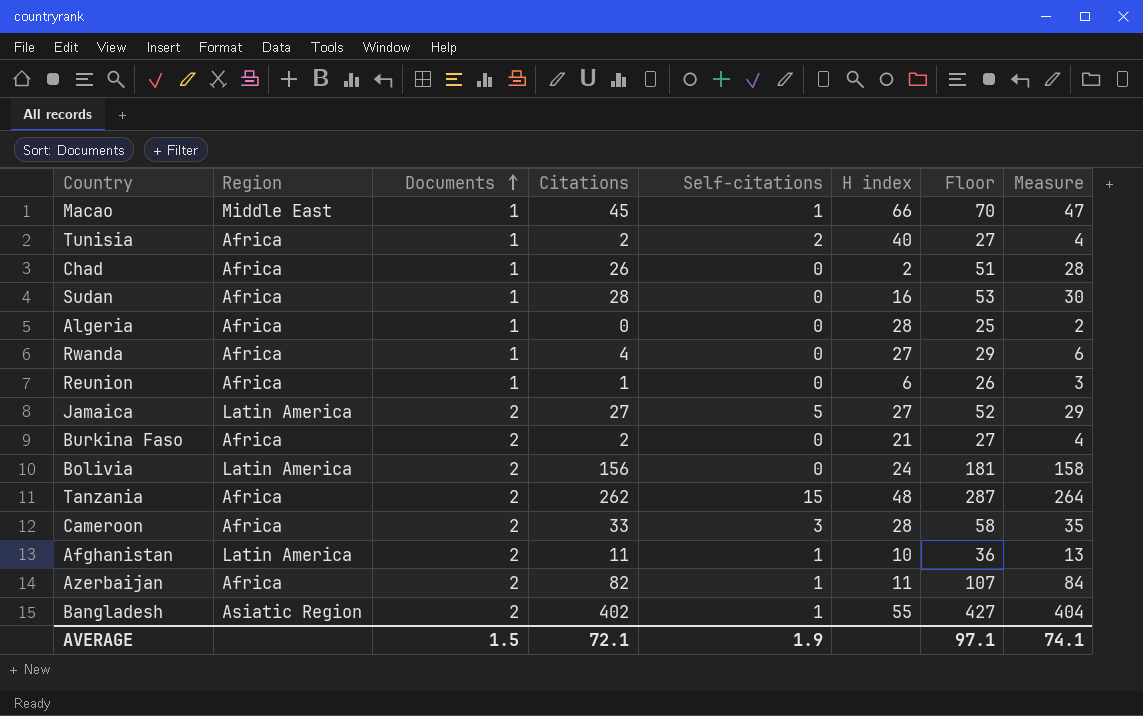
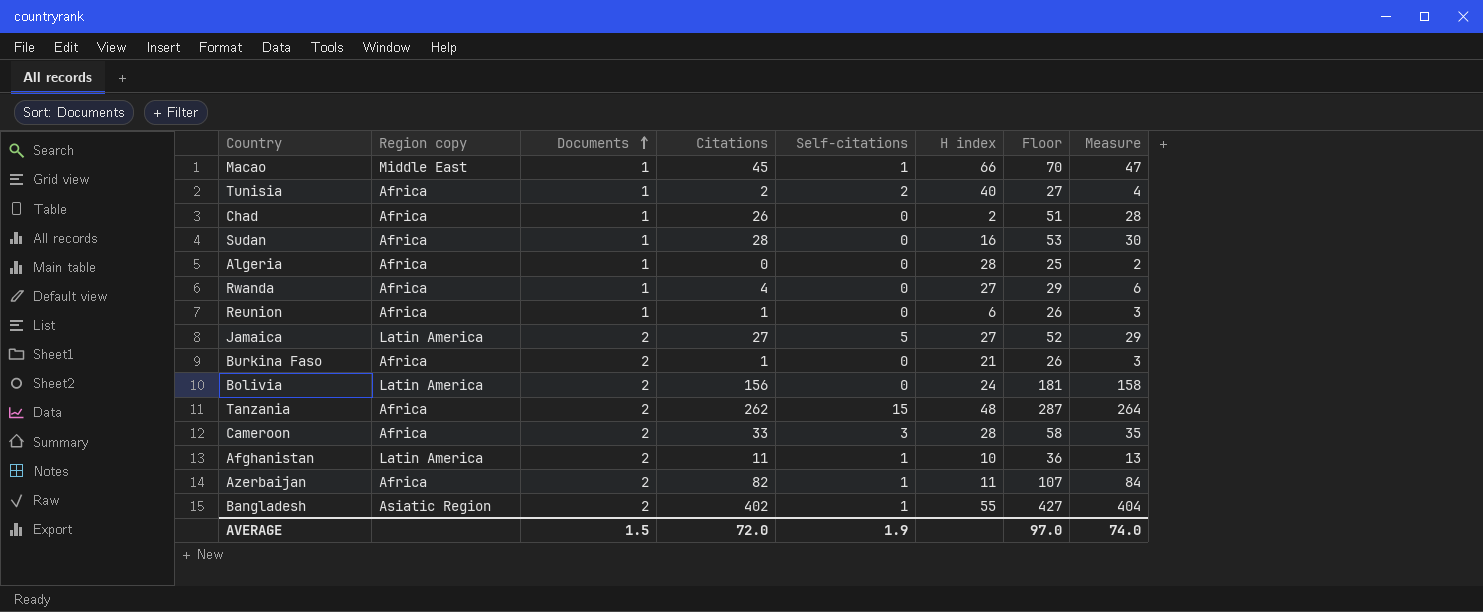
column name: Region -> Region copy
Burkina Faso | Citations: 2 -> 1
Burkina Faso | Floor: 27 -> 26
Burkina Faso | Measure: 4 -> 3
AVERAGE | Citations: 72.1 -> 72.0
AVERAGE | Floor: 97.1 -> 97.0
AVERAGE | Measure: 74.1 -> 74.0

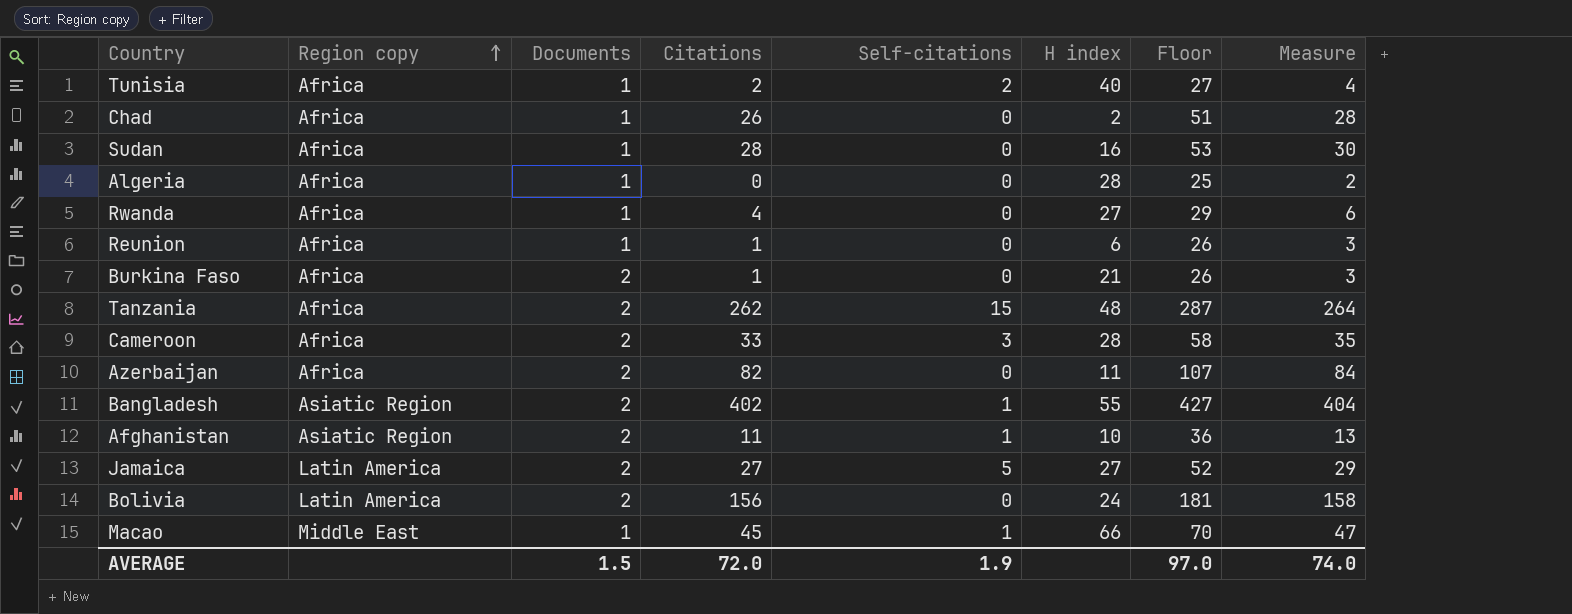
row order: Documents ascending -> Region copy ascending
Azerbaijan | Self-citations: 1 -> 0
Afghanistan | Region copy: Latin America -> Asiatic Region

